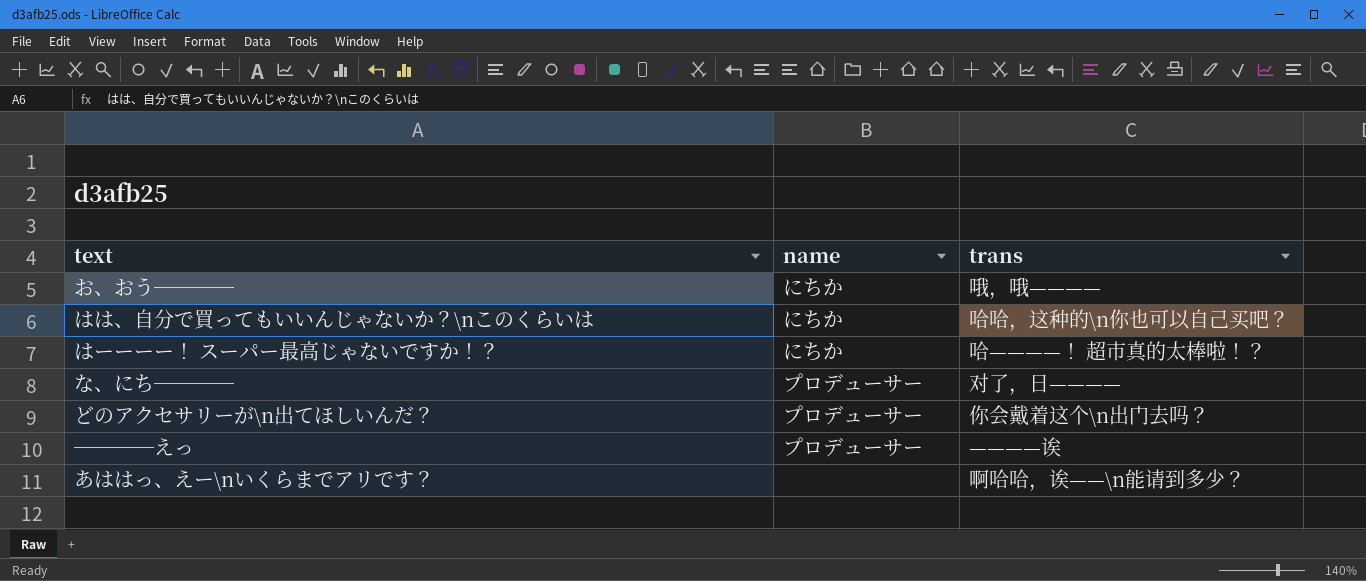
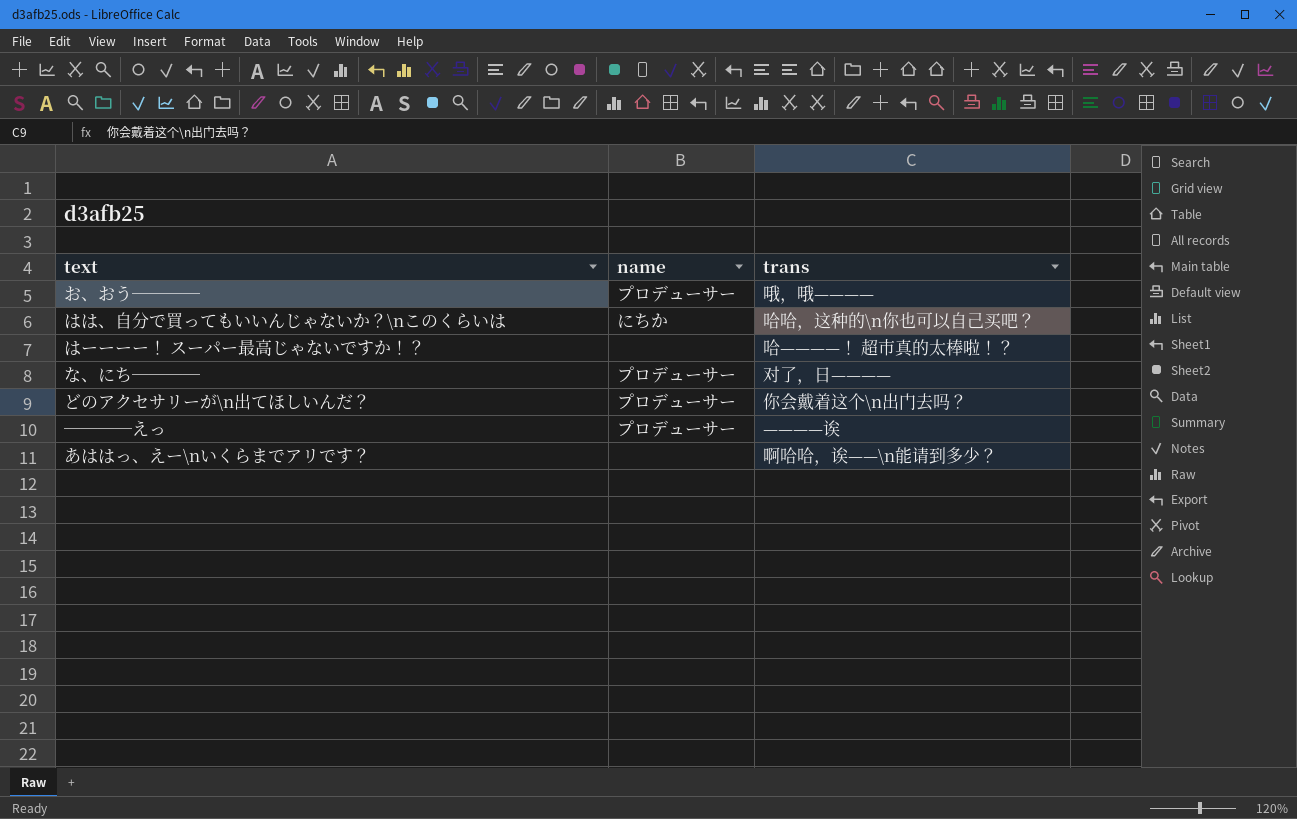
お、おう──── | name: にちか -> プロデューサー
はーーーー！ スーパー最高じゃないですか！？ | name: にちか -> none

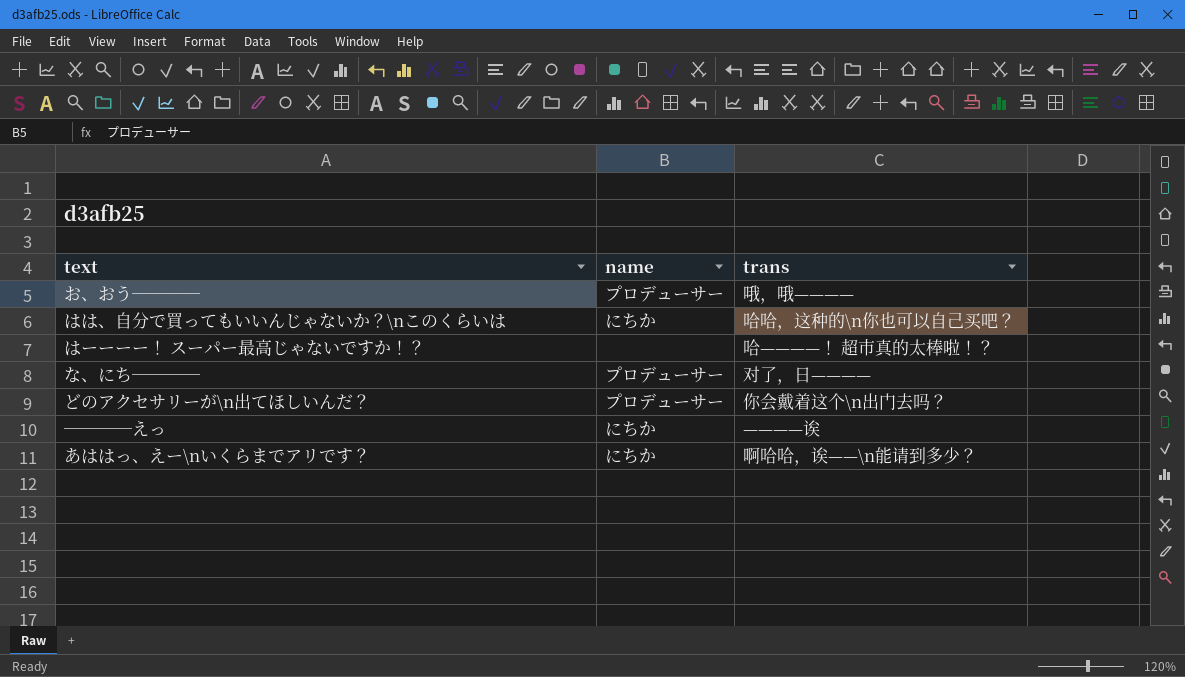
────えっ | name: プロデューサー -> にちか
あははっ、えー\nいくらまでアリです？ | name: none -> にちか

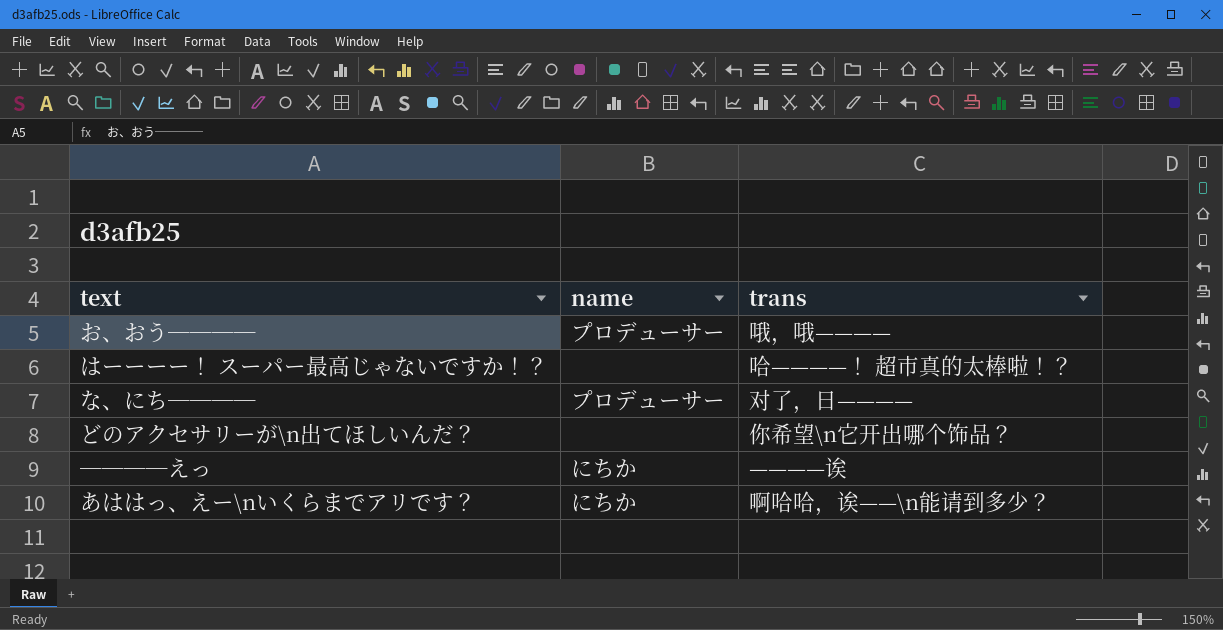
row はは、自分で買ってもいいんじゃないか？\nこのくらいは: にちか | 哈哈，这种的\n你也可以自己买吧？ -> none
どのアクセサリーが\n出てほしいんだ？ | name: プロデューサー -> none
どのアクセサリーが\n出てほしいんだ？ | trans: 你会戴着这个\n出门去吗？ -> 你希望\n它开出哪个饰品？

